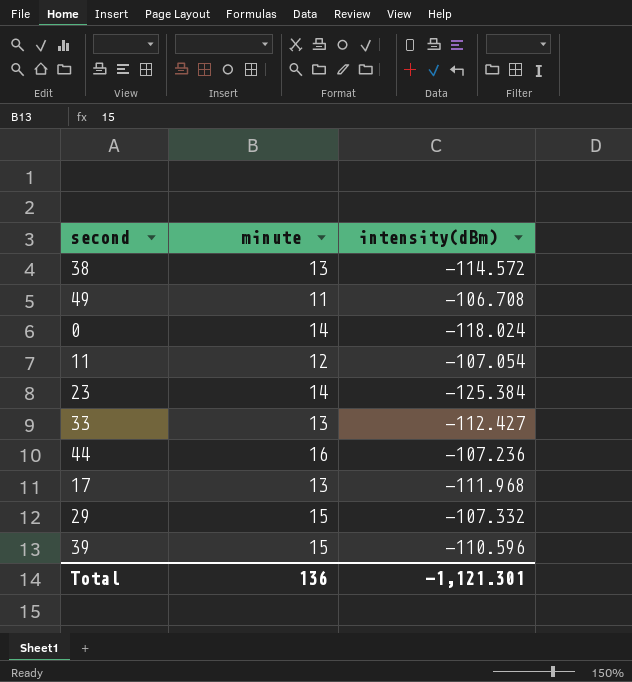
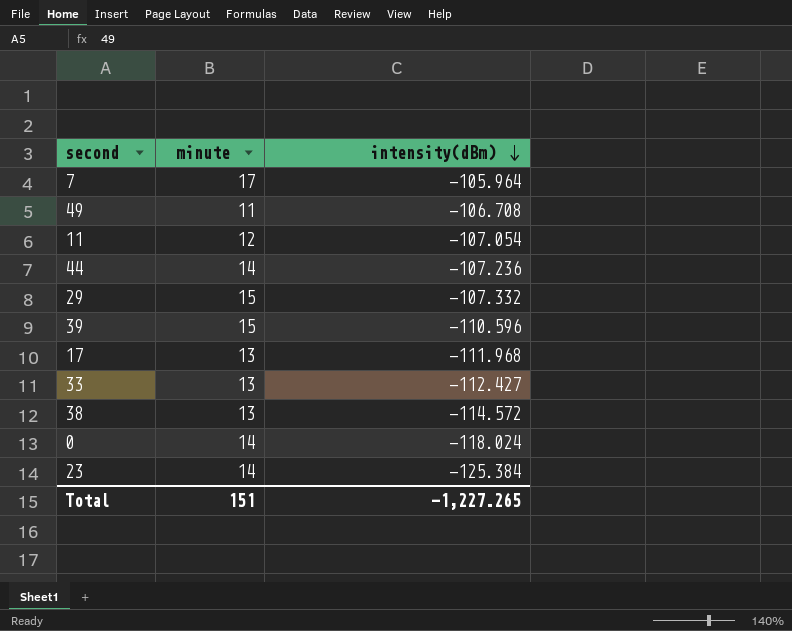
row order: none -> intensity(dBm) descending
row 7: none -> 17 | -105.964
44 | minute: 16 -> 14
Total | minute: 136 -> 151
Total | intensity(dBm): -1,121.301 -> -1,227.265

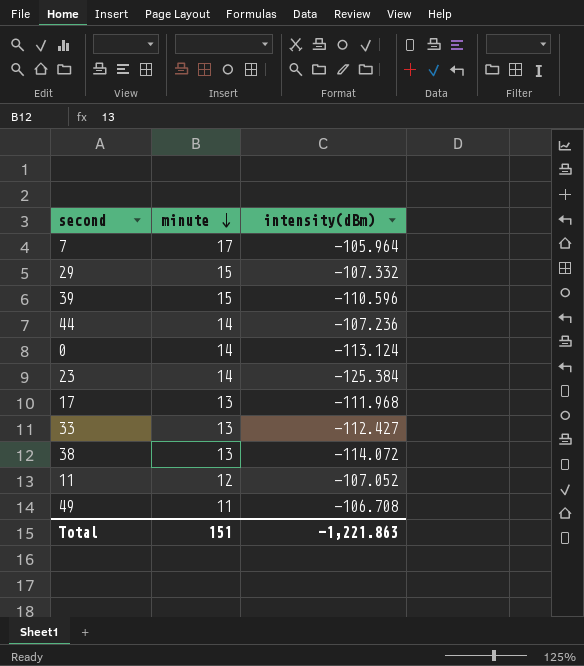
row order: intensity(dBm) descending -> minute descending
0 | intensity(dBm): -118.024 -> -113.124
38 | intensity(dBm): -114.572 -> -114.072
11 | intensity(dBm): -107.054 -> -107.052
Total | intensity(dBm): -1,227.265 -> -1,221.863

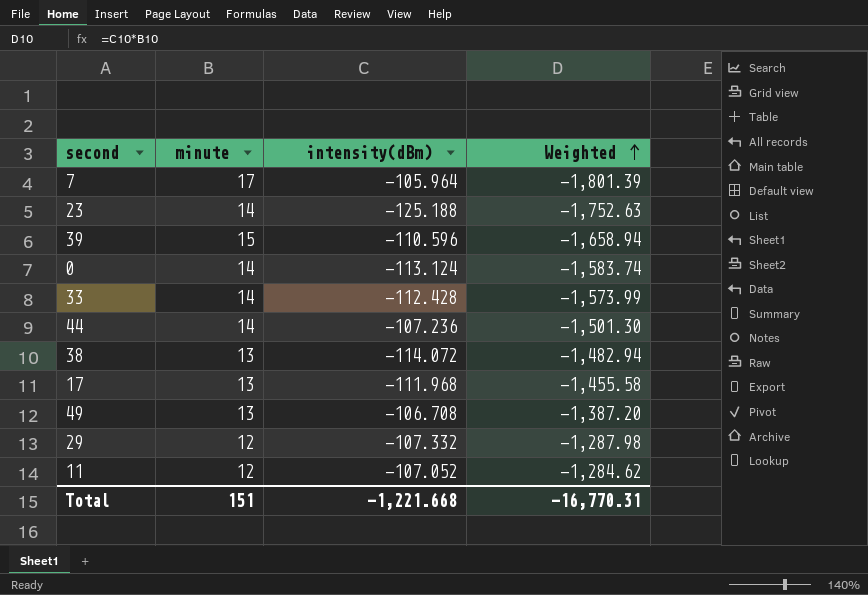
row order: minute descending -> Weighted ascending
column Weighted | formula: none -> [minute] * [intensity(dBm)]
23 | intensity(dBm): -125.384 -> -125.188
33 | minute: 13 -> 14
33 | intensity(dBm): -112.427 -> -112.428
49 | minute: 11 -> 13
29 | minute: 15 -> 12
Total | intensity(dBm): -1,221.863 -> -1,221.668

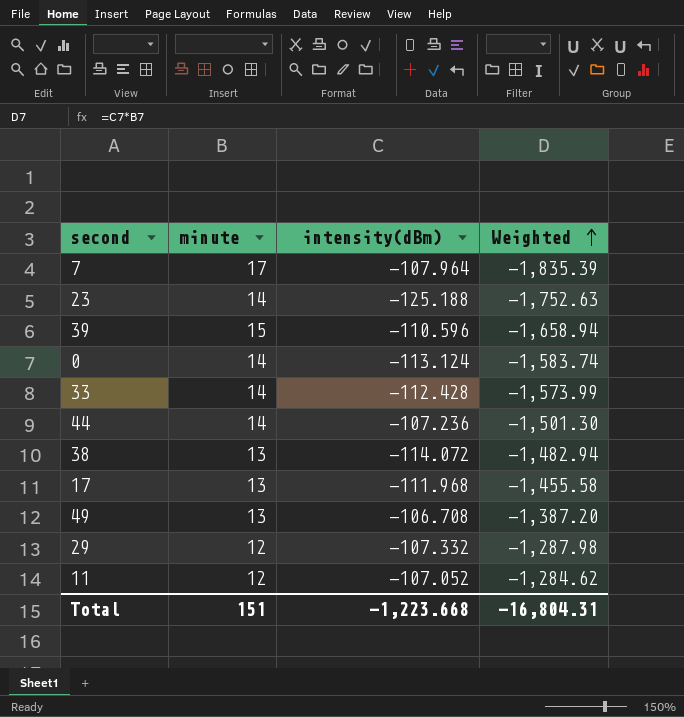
7 | intensity(dBm): -105.964 -> -107.964
7 | Weighted: -1,801.39 -> -1,835.39
Total | intensity(dBm): -1,221.668 -> -1,223.668
Total | Weighted: -16,770.31 -> -16,804.31

